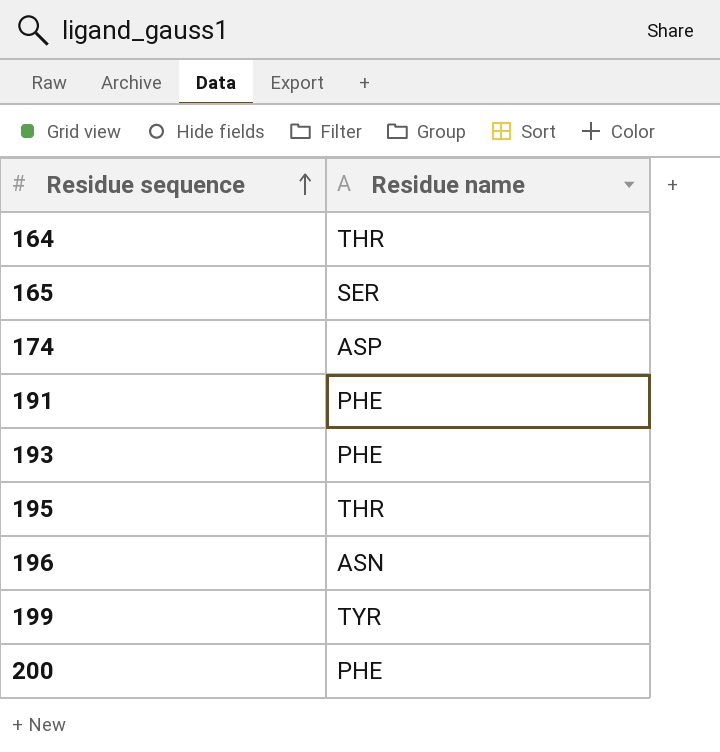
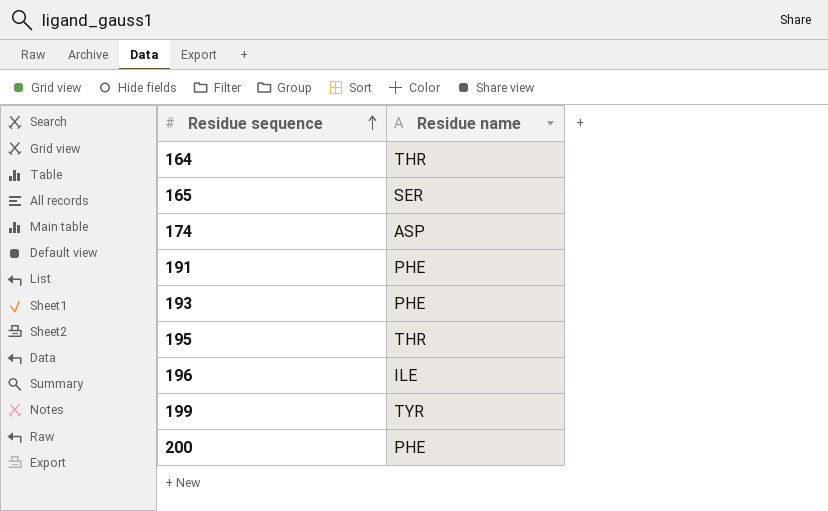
196 | Residue name: ASN -> ILE

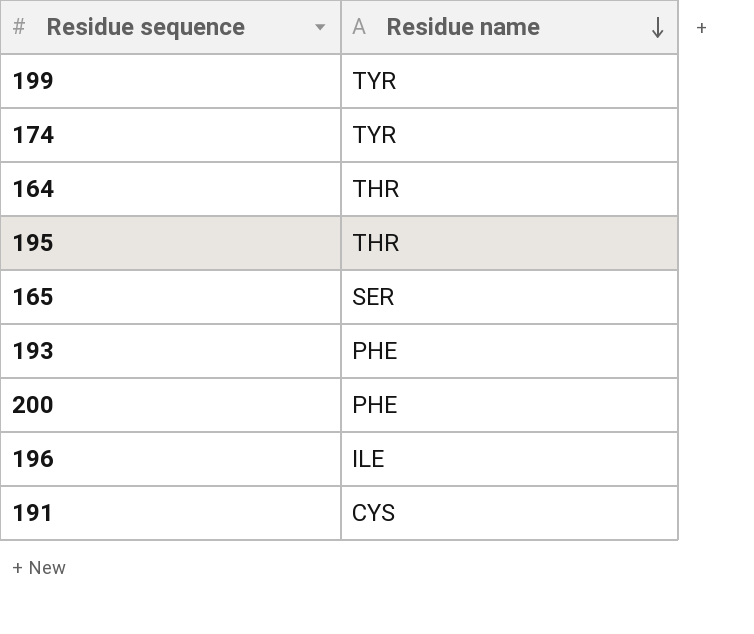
row order: Residue sequence ascending -> Residue name descending
174 | Residue name: ASP -> TYR
191 | Residue name: PHE -> CYS

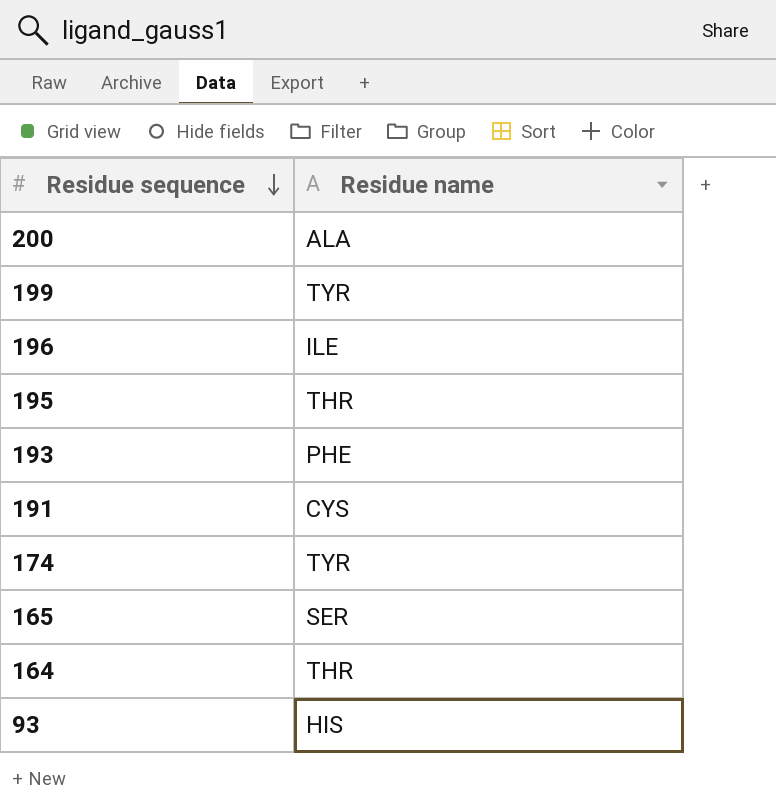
row order: Residue name descending -> Residue sequence descending
200 | Residue name: PHE -> ALA
row 93: none -> HIS

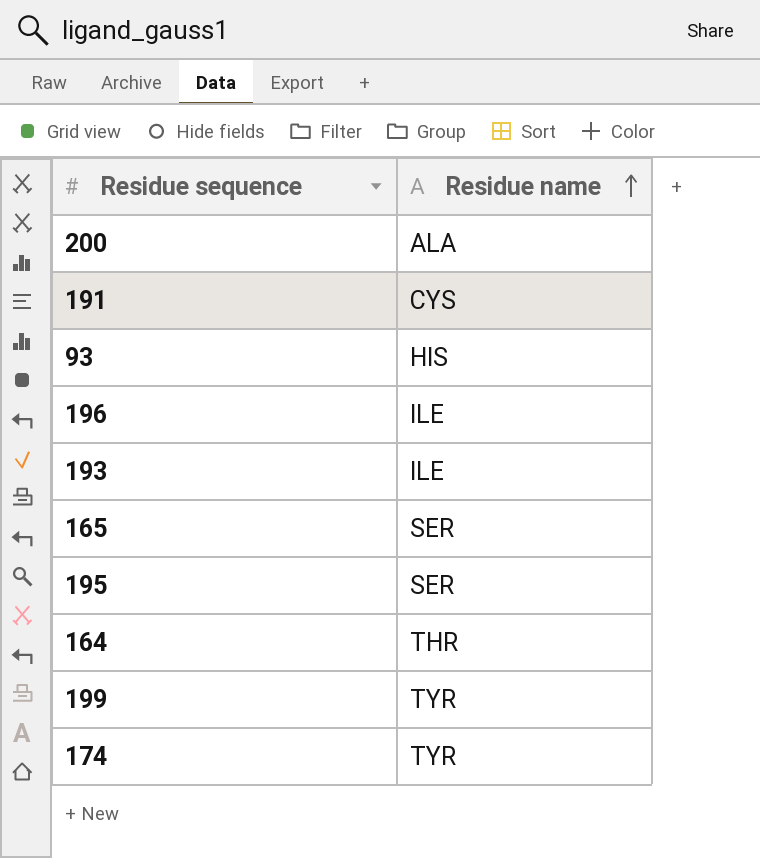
row order: Residue sequence descending -> Residue name ascending
193 | Residue name: PHE -> ILE
195 | Residue name: THR -> SER

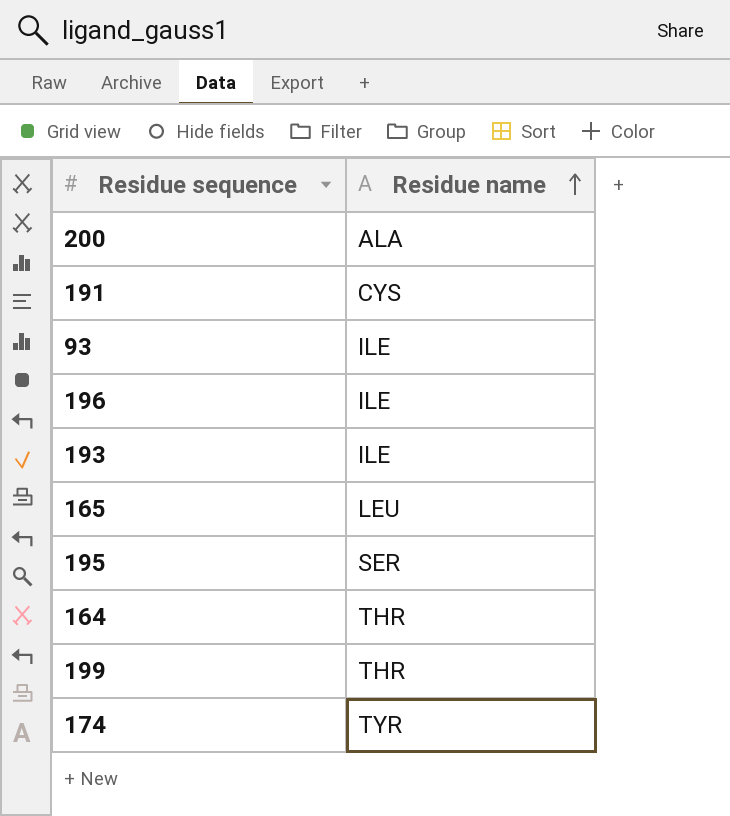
93 | Residue name: HIS -> ILE
165 | Residue name: SER -> LEU
199 | Residue name: TYR -> THR

